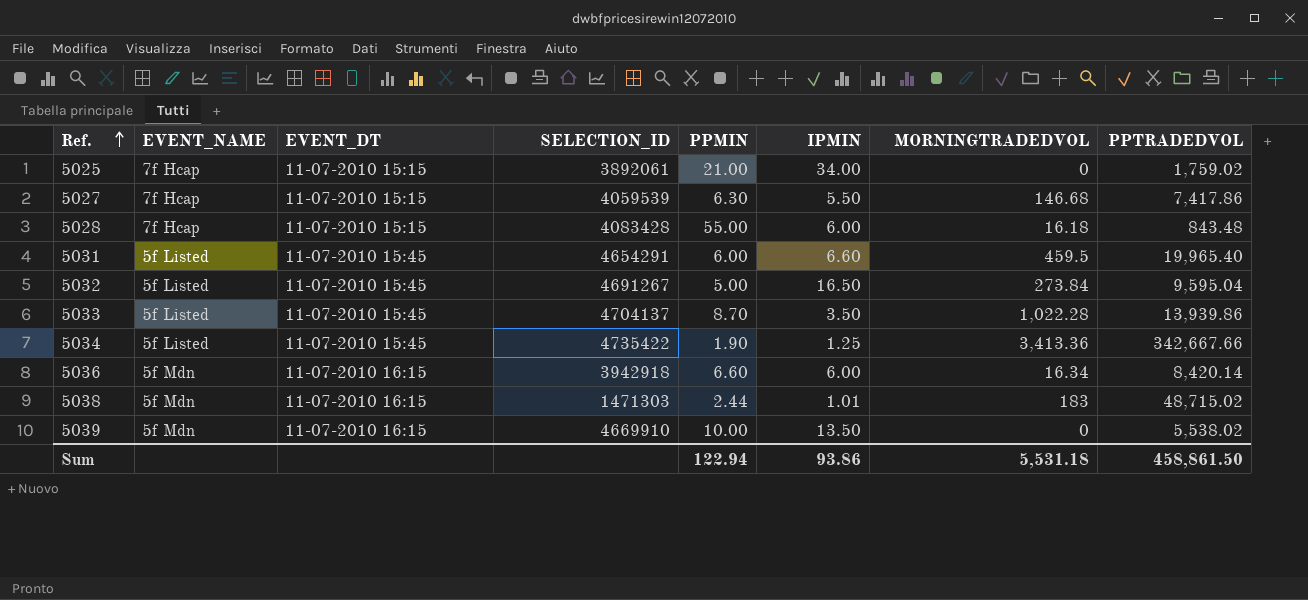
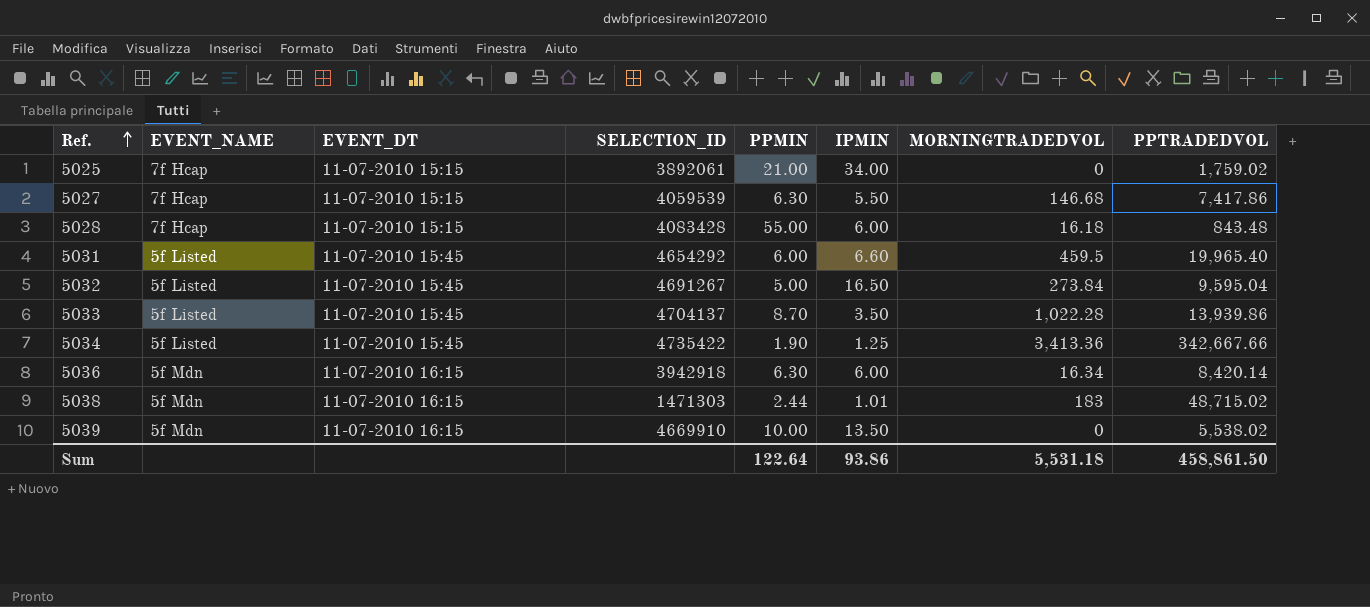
5031 | SELECTION_ID: 4654291 -> 4654292
5036 | PPMIN: 6.60 -> 6.30
Sum | PPMIN: 122.94 -> 122.64

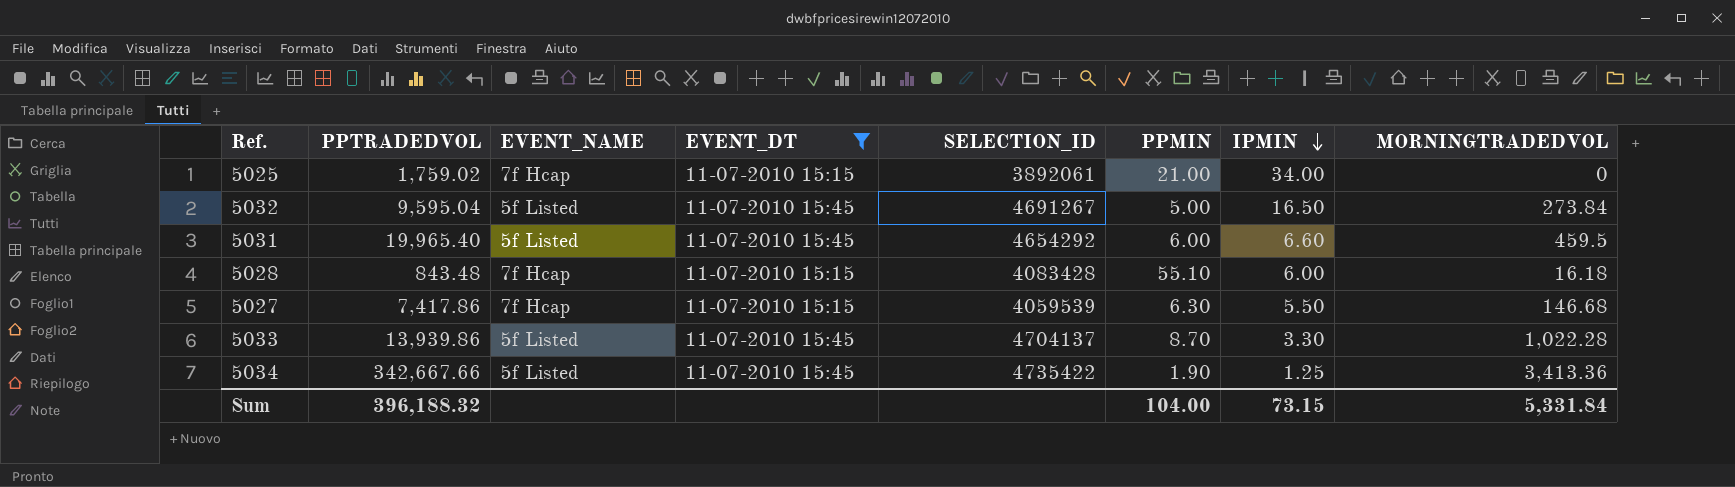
filter: none -> EVENT_DT != 11-07-2010 16:15
row order: Ref. ascending -> IPMIN descending
column PPTRADEDVOL | position: 8 -> 2
5028 | PPMIN: 55.00 -> 55.10
5033 | IPMIN: 3.50 -> 3.30
Sum | PPTRADEDVOL: 458,861.50 -> 396,188.32
Sum | PPMIN: 122.64 -> 104.00
Sum | IPMIN: 93.86 -> 73.15
Sum | MORNINGTRADEDVOL: 5,531.18 -> 5,331.84

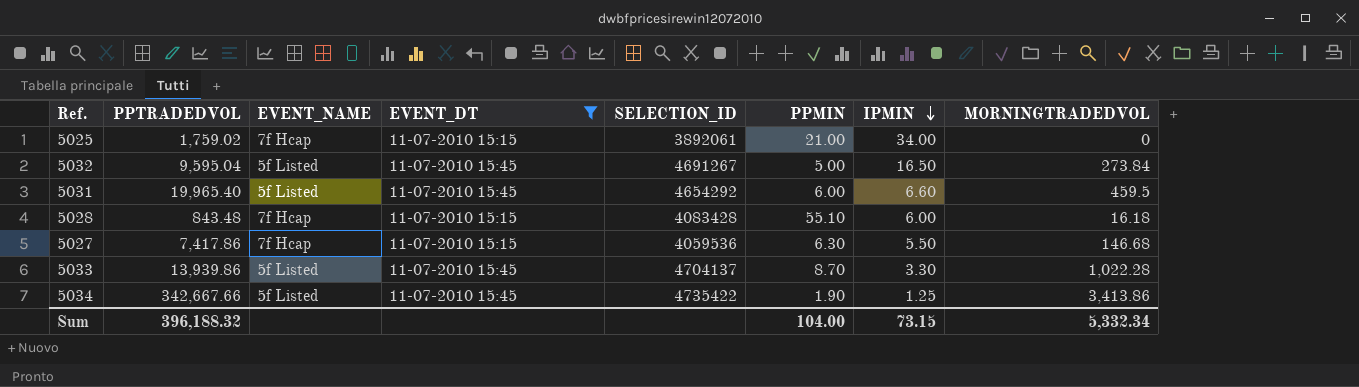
5027 | SELECTION_ID: 4059539 -> 4059536
5034 | MORNINGTRADEDVOL: 3,413.36 -> 3,413.86
Sum | MORNINGTRADEDVOL: 5,331.84 -> 5,332.34

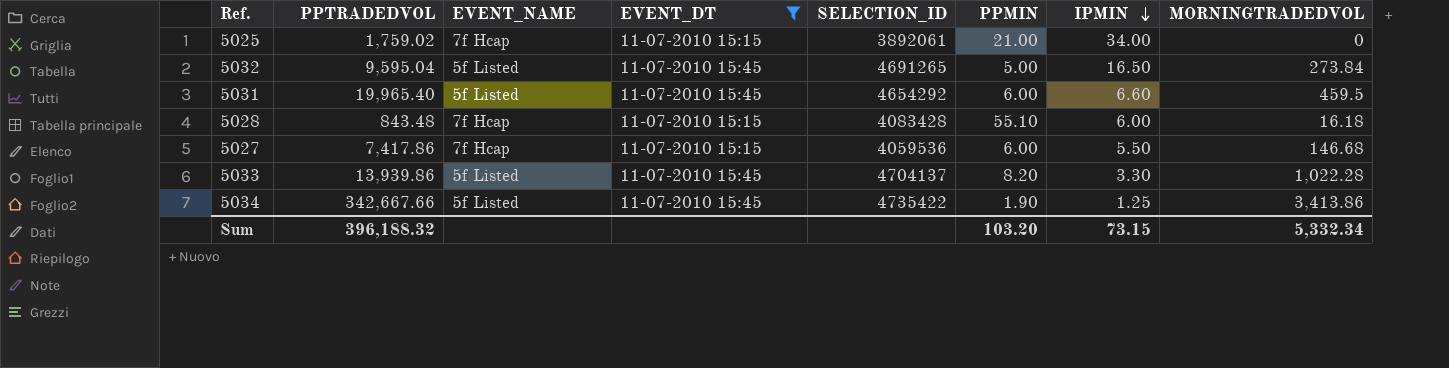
5032 | SELECTION_ID: 4691267 -> 4691265
5027 | PPMIN: 6.30 -> 6.00
5033 | PPMIN: 8.70 -> 8.20
Sum | PPMIN: 104.00 -> 103.20

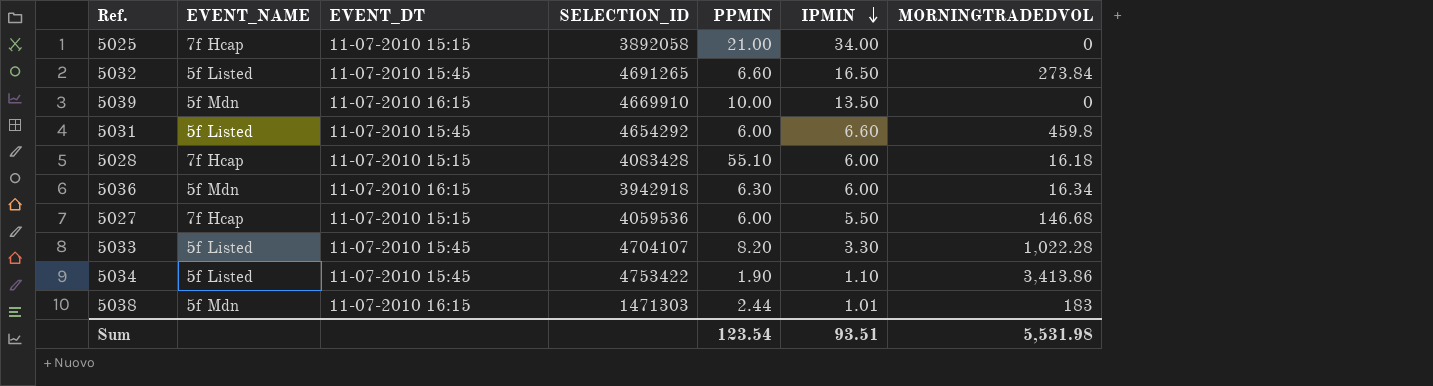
filter: EVENT_DT != 11-07-2010 16:15 -> none
column PPTRADEDVOL | position: 2 -> none
5025 | SELECTION_ID: 3892061 -> 3892058
5032 | PPMIN: 5.00 -> 6.60
5031 | MORNINGTRADEDVOL: 459.5 -> 459.8
5033 | SELECTION_ID: 4704137 -> 4704107
5034 | SELECTION_ID: 4735422 -> 4753422
5034 | IPMIN: 1.25 -> 1.10
Sum | PPMIN: 103.20 -> 123.54
Sum | IPMIN: 73.15 -> 93.51
Sum | MORNINGTRADEDVOL: 5,332.34 -> 5,531.98

